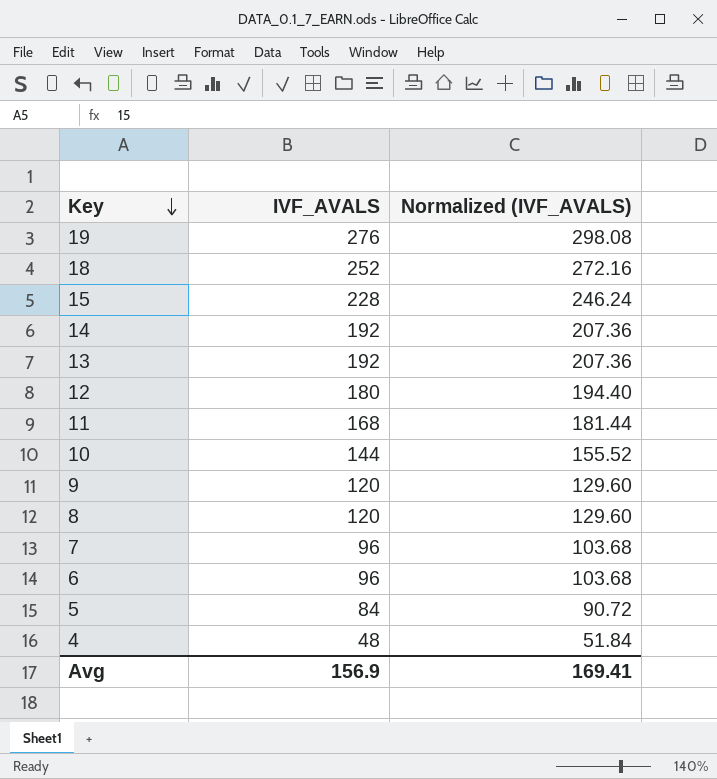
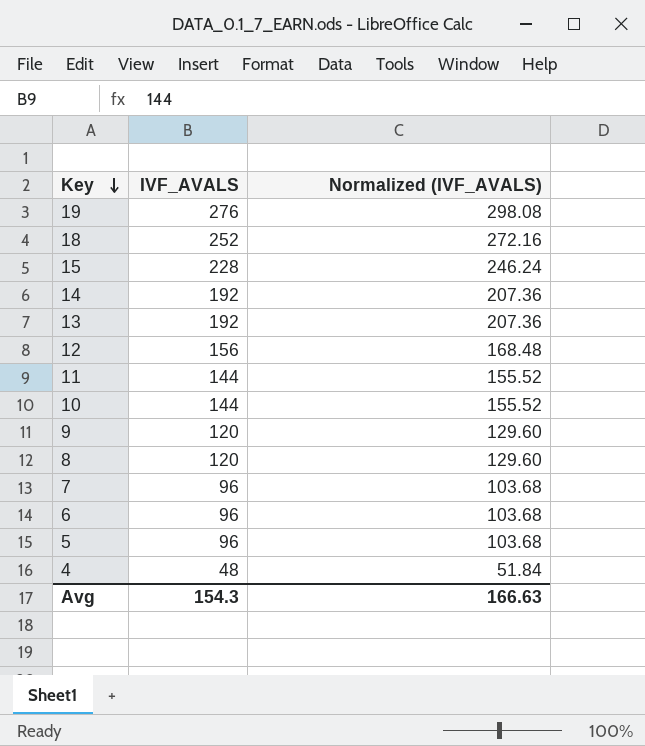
12 | IVF_AVALS: 180 -> 156
12 | Normalized (IVF_AVALS): 194.40 -> 168.48
11 | IVF_AVALS: 168 -> 144
11 | Normalized (IVF_AVALS): 181.44 -> 155.52
5 | IVF_AVALS: 84 -> 96
5 | Normalized (IVF_AVALS): 90.72 -> 103.68
Avg | IVF_AVALS: 156.9 -> 154.3
Avg | Normalized (IVF_AVALS): 169.41 -> 166.63

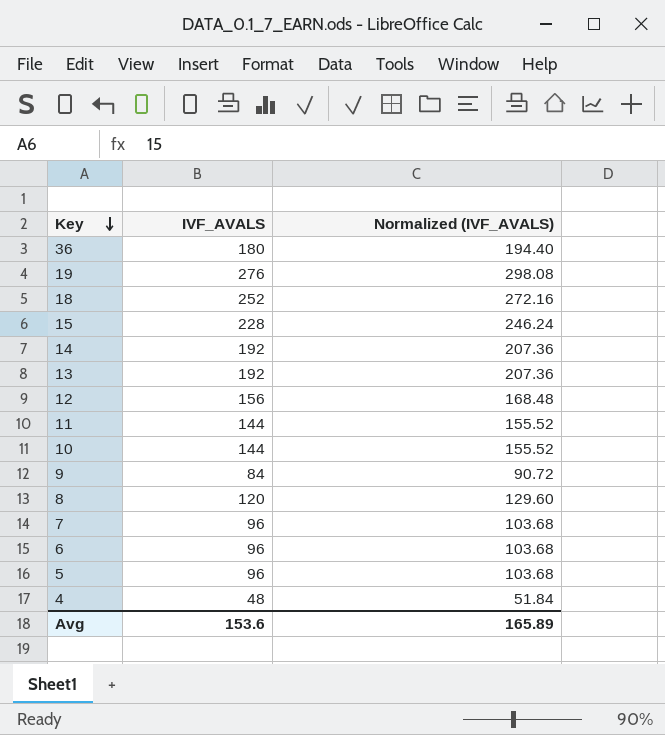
row 36: none -> 180 | 194.40
9 | IVF_AVALS: 120 -> 84
9 | Normalized (IVF_AVALS): 129.60 -> 90.72
Avg | IVF_AVALS: 154.3 -> 153.6
Avg | Normalized (IVF_AVALS): 166.63 -> 165.89

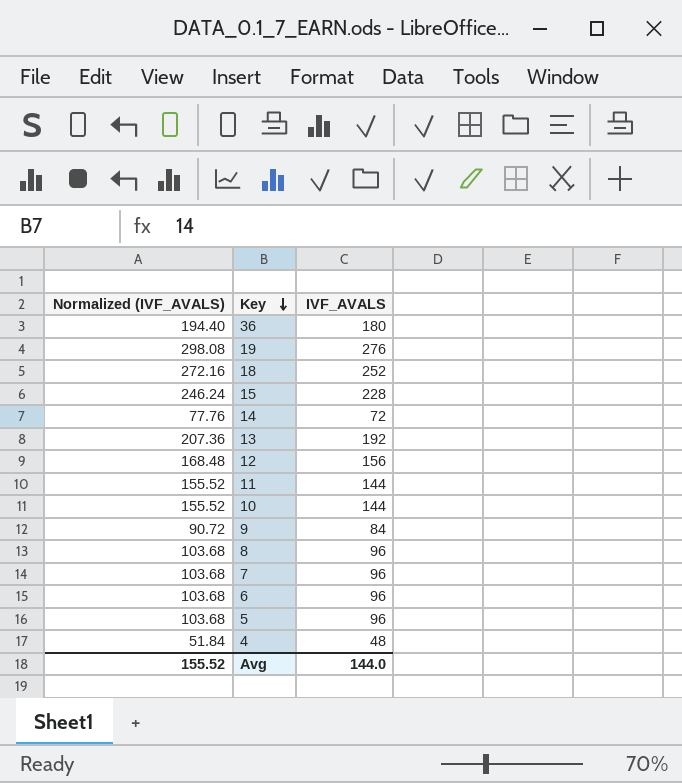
column Normalized (IVF_AVALS) | position: 3 -> 1
14 | Normalized (IVF_AVALS): 207.36 -> 77.76
14 | IVF_AVALS: 192 -> 72
8 | Normalized (IVF_AVALS): 129.60 -> 103.68
8 | IVF_AVALS: 120 -> 96
Avg | Normalized (IVF_AVALS): 165.89 -> 155.52
Avg | IVF_AVALS: 153.6 -> 144.0

